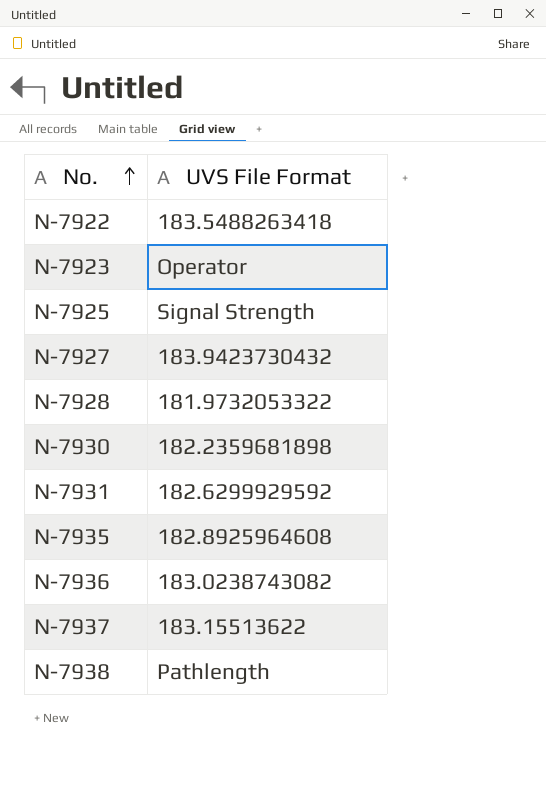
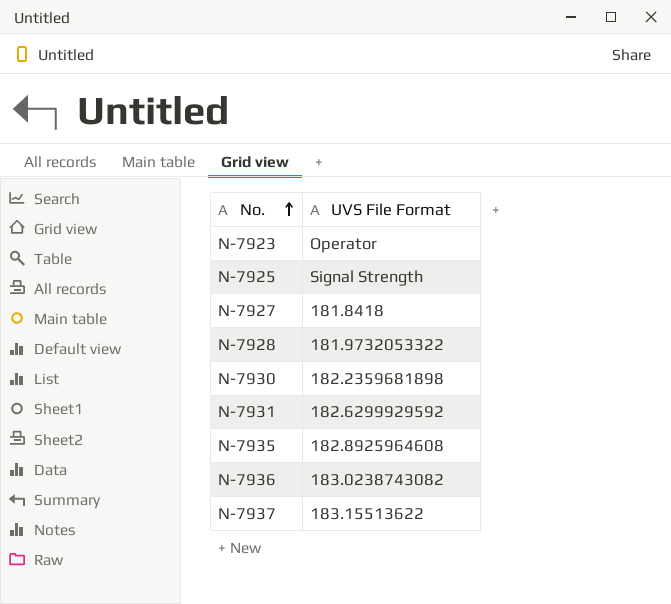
row N-7922: 183.5488263418 -> none
row N-7938: Pathlength -> none
N-7927 | UVS File Format: 183.9423730432 -> 181.8418

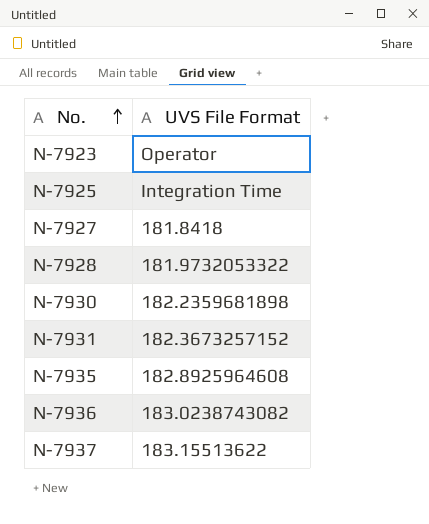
N-7925 | UVS File Format: Signal Strength -> Integration Time
N-7931 | UVS File Format: 182.6299929592 -> 182.3673257152

